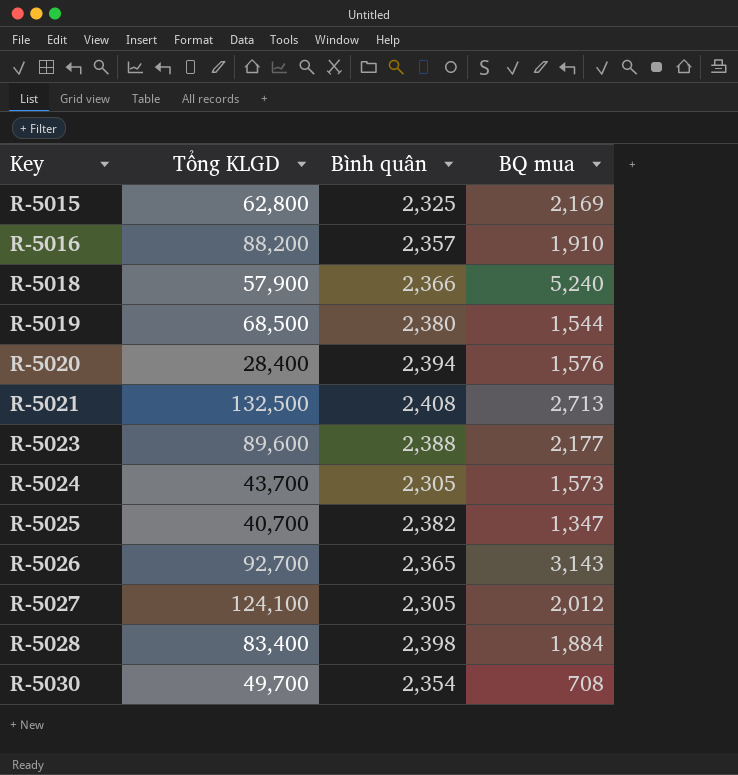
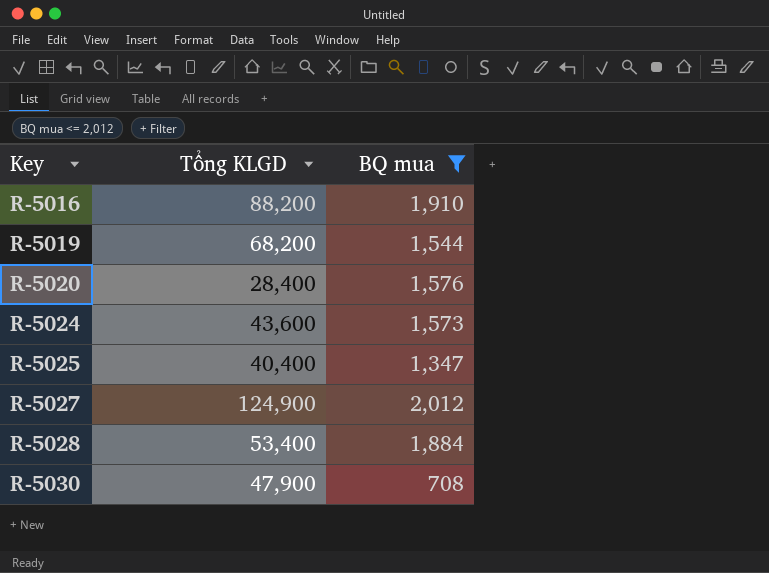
filter: none -> BQ mua <= 2,012
column Bình quân | position: 3 -> none
R-5019 | Tổng KLGD: 68,500 -> 68,200
R-5024 | Tổng KLGD: 43,700 -> 43,600
R-5025 | Tổng KLGD: 40,700 -> 40,400
R-5027 | Tổng KLGD: 124,100 -> 124,900
R-5028 | Tổng KLGD: 83,400 -> 53,400
R-5030 | Tổng KLGD: 49,700 -> 47,900

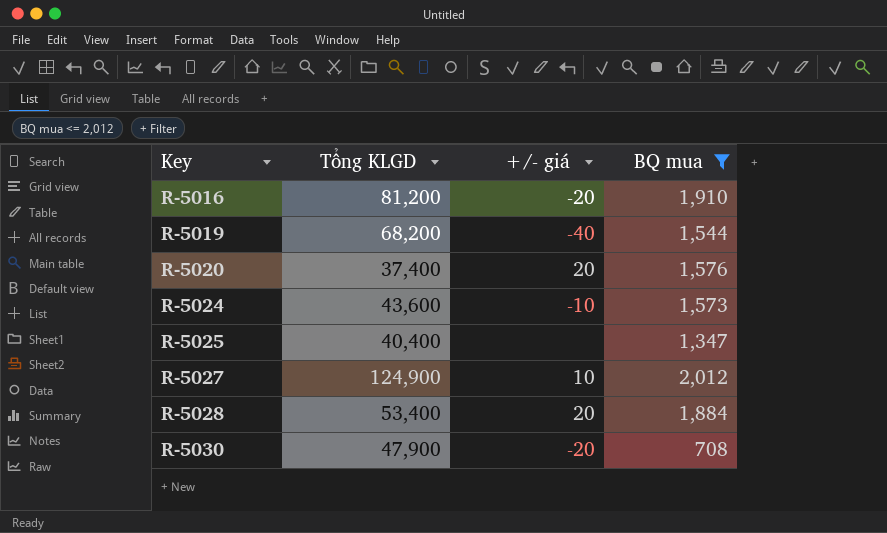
column +/- giá | position: none -> 3
R-5016 | Tổng KLGD: 88,200 -> 81,200
R-5020 | Tổng KLGD: 28,400 -> 37,400

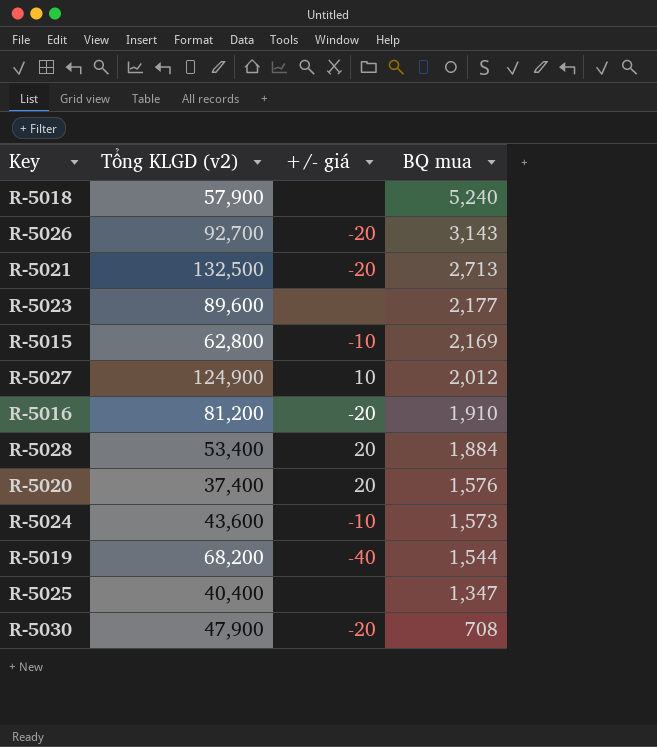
filter: BQ mua <= 2,012 -> none
row order: Key ascending -> BQ mua descending
column name: Tổng KLGD -> Tổng KLGD (v2)

